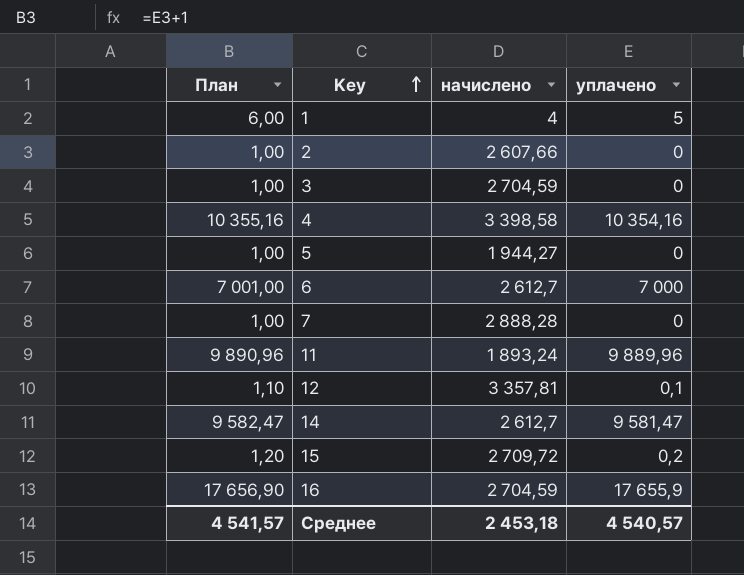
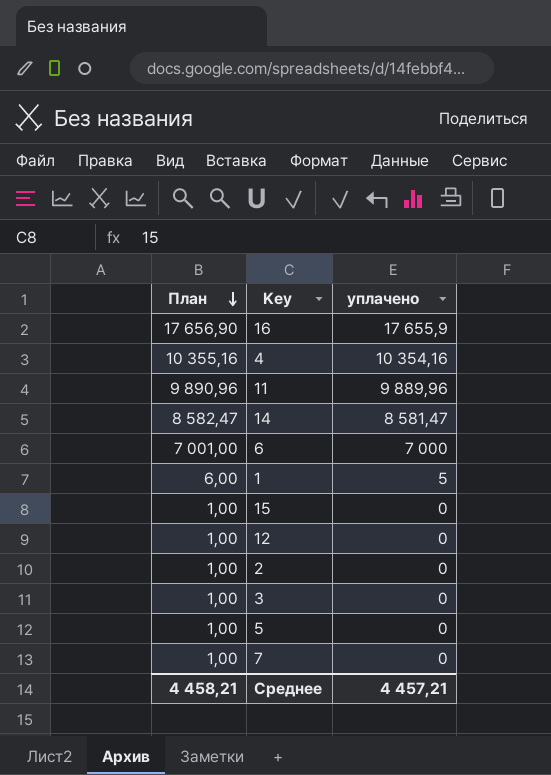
row order: Key ascending -> План descending
column начислено | position: 3 -> none
14 | План: 9 582,47 -> 8 582,47
14 | уплачено: 9 581,47 -> 8 581,47
15 | План: 1,20 -> 1,00
15 | уплачено: 0,2 -> 0
12 | План: 1,10 -> 1,00
12 | уплачено: 0,1 -> 0
Среднее | План: 4 541,57 -> 4 458,21
Среднее | уплачено: 4 540,57 -> 4 457,21

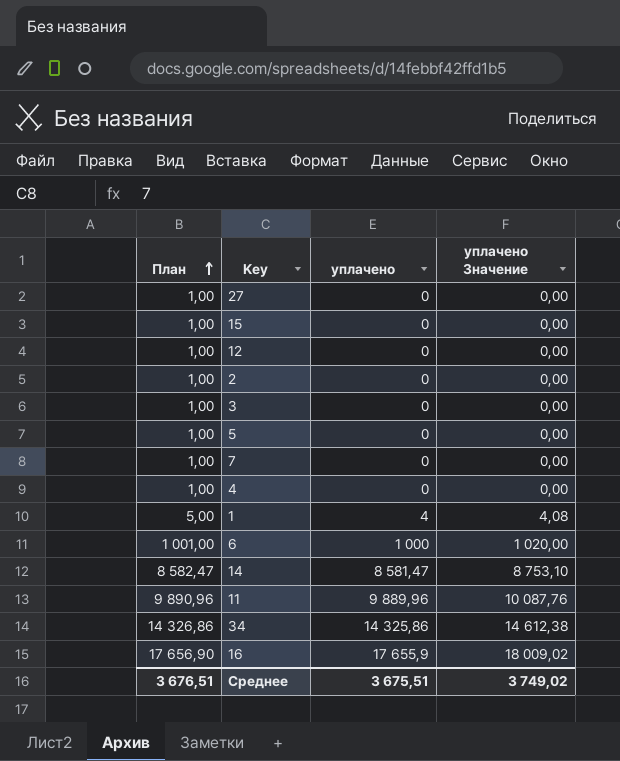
row order: План descending -> План ascending
column уплачено Значение | formula: none -> [уплачено] * 1,02
row 27: none -> 1,00 | 0 | 0,00
4 | План: 10 355,16 -> 1,00
4 | уплачено: 10 354,16 -> 0
1 | План: 6,00 -> 5,00
1 | уплачено: 5 -> 4
6 | План: 7 001,00 -> 1 001,00
6 | уплачено: 7 000 -> 1 000
row 34: none -> 14 326,86 | 14 325,86 | 14 612,38
Среднее | План: 4 458,21 -> 3 676,51
Среднее | уплачено: 4 457,21 -> 3 675,51

